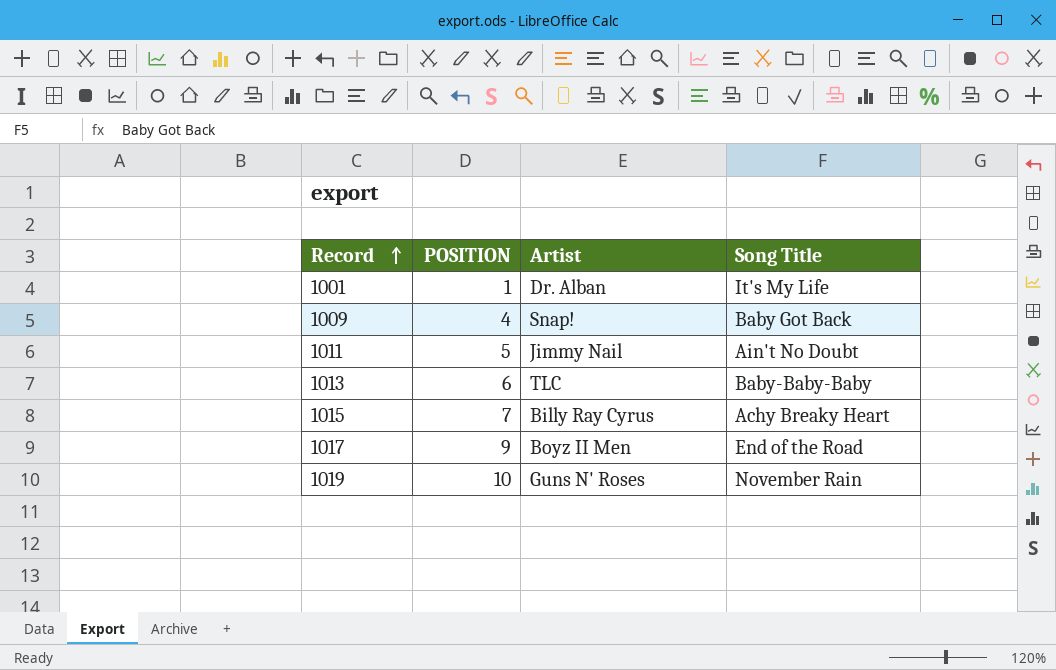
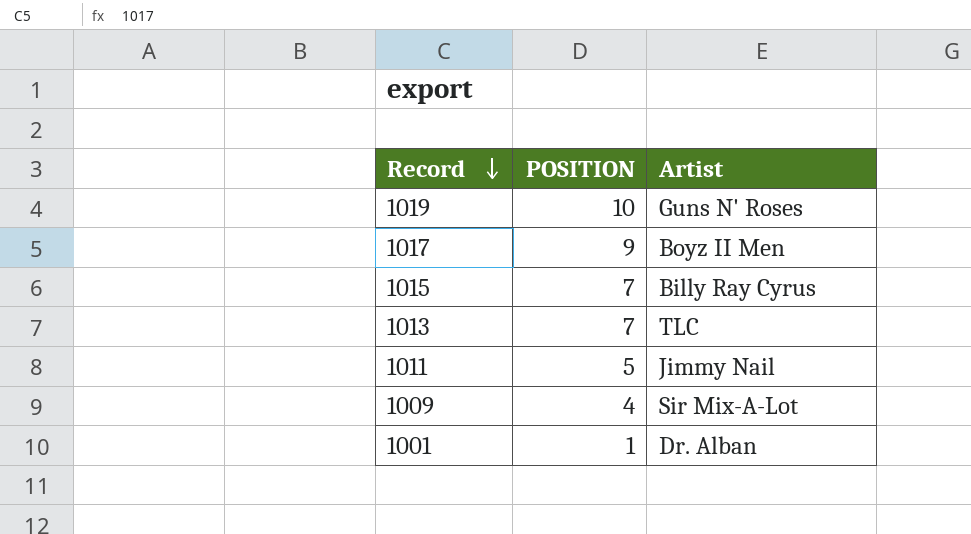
row order: Record ascending -> Record descending
column Song Title | position: 4 -> none
1013 | POSITION: 6 -> 7
1009 | Artist: Snap! -> Sir Mix-A-Lot

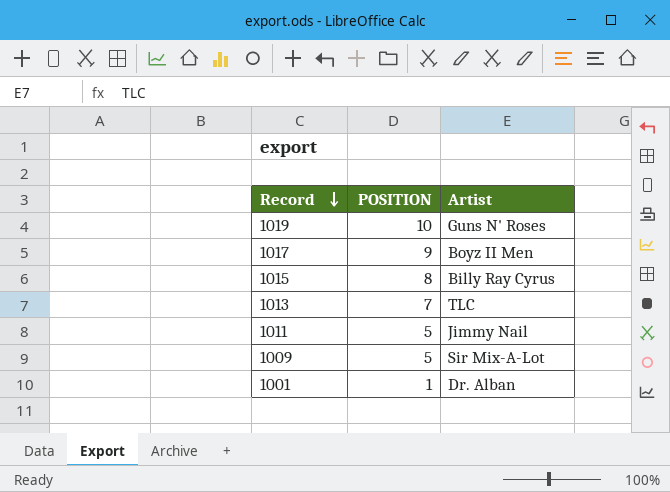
1015 | POSITION: 7 -> 8
1009 | POSITION: 4 -> 5

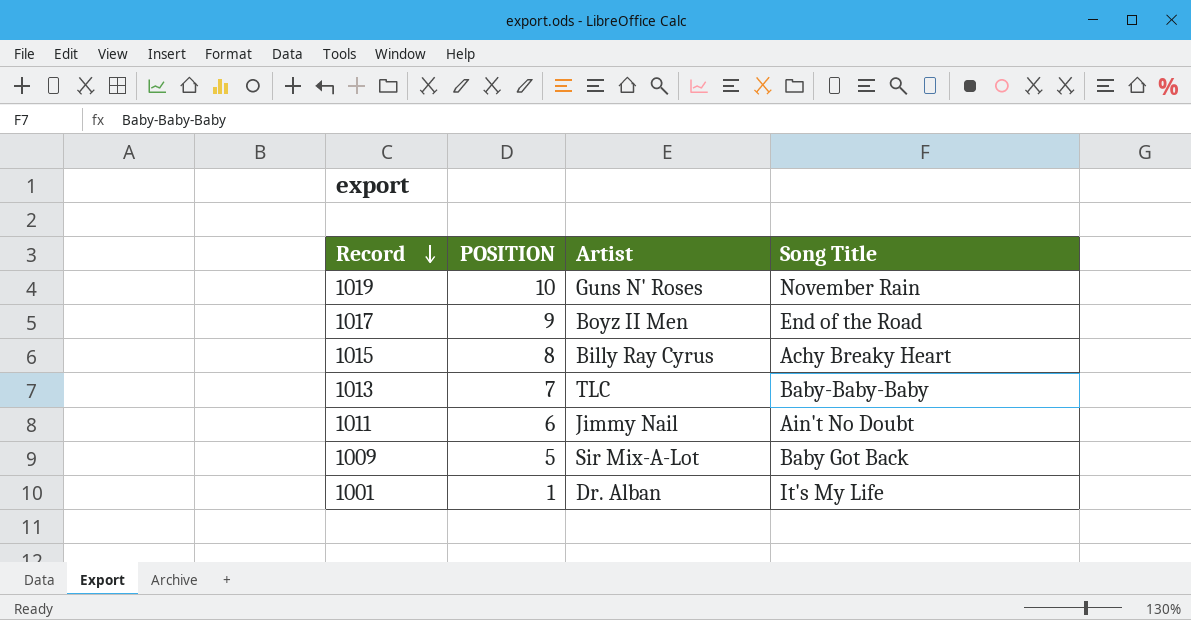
column Song Title | position: none -> 4
1011 | POSITION: 5 -> 6

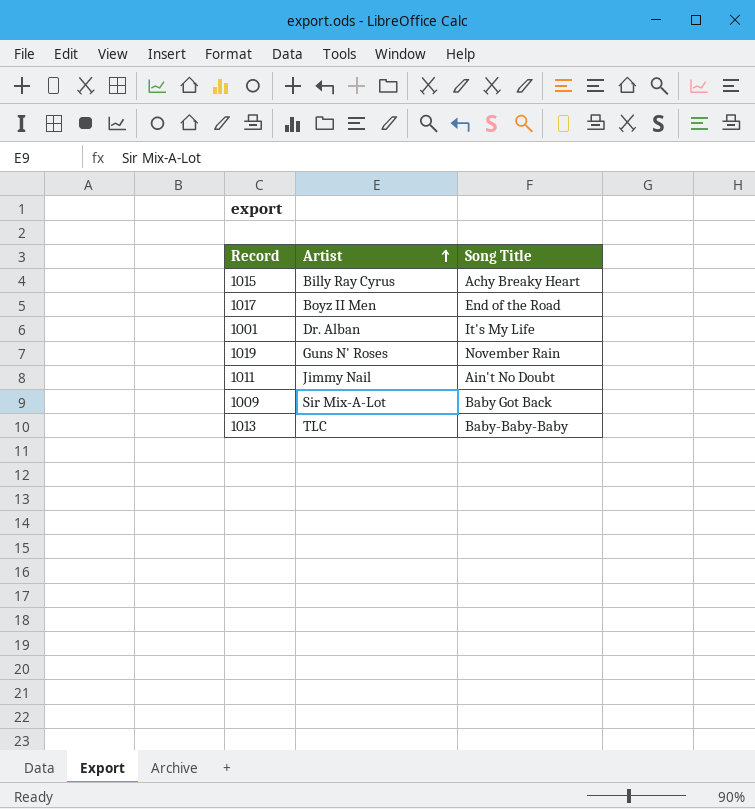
row order: Record descending -> Artist ascending
column POSITION | position: 2 -> none

